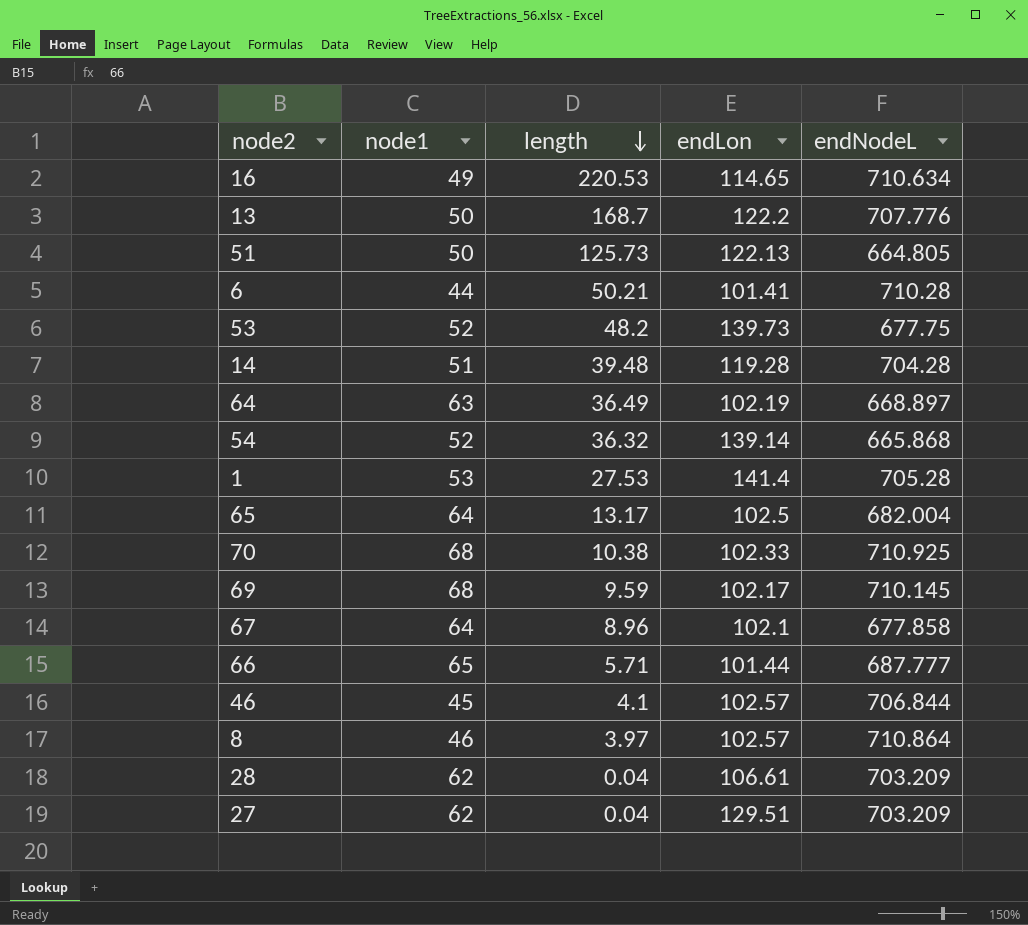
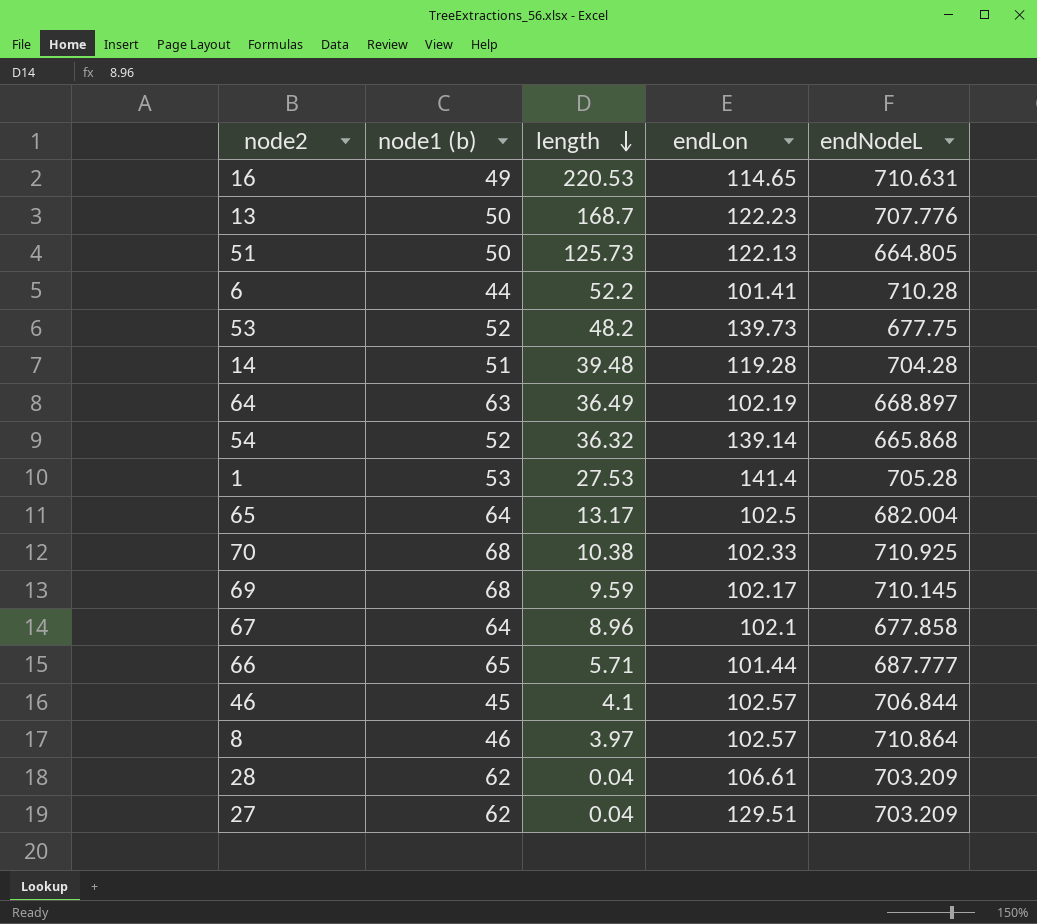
column name: node1 -> node1 (b)
16 | endNodeL: 710.634 -> 710.631
13 | endLon: 122.2 -> 122.23
6 | length: 50.21 -> 52.2

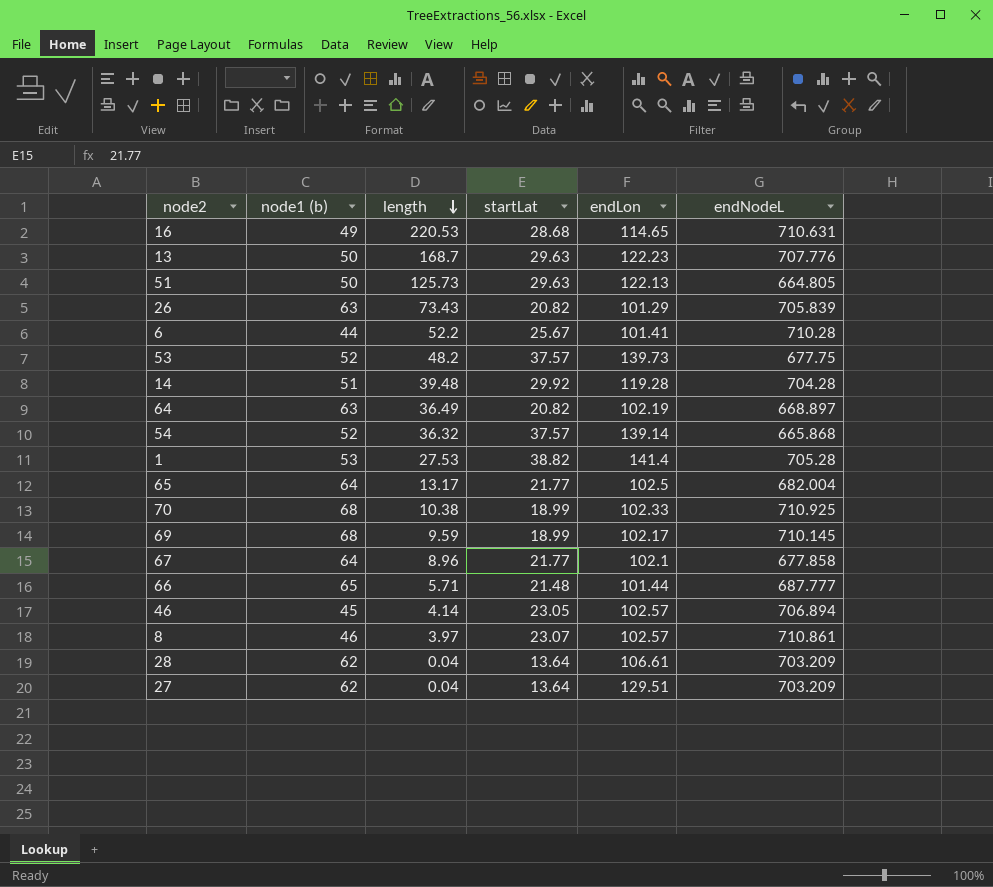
column startLat | position: none -> 4
row 26: none -> 63 | 73.43 | 20.82 | 101.29 | 705.839
46 | length: 4.1 -> 4.14
46 | endNodeL: 706.844 -> 706.894
8 | endNodeL: 710.864 -> 710.861

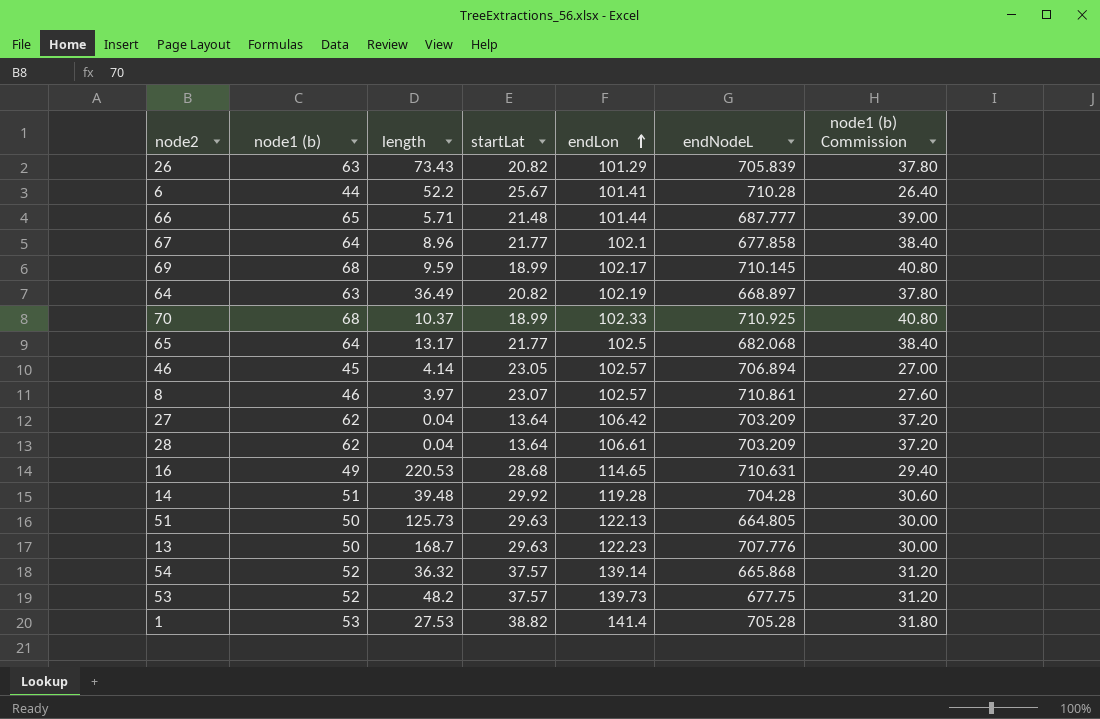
row order: length descending -> endLon ascending
column node1 (b) Commission | formula: none -> [node1 (b)] * 0.6
70 | length: 10.38 -> 10.37
65 | endNodeL: 682.004 -> 682.068
27 | endLon: 129.51 -> 106.42

